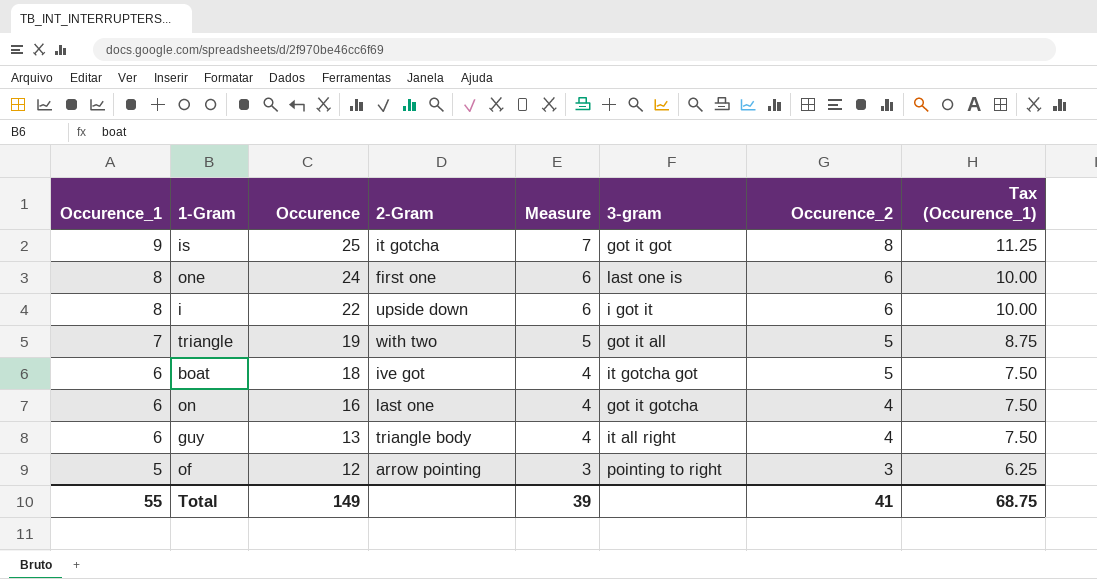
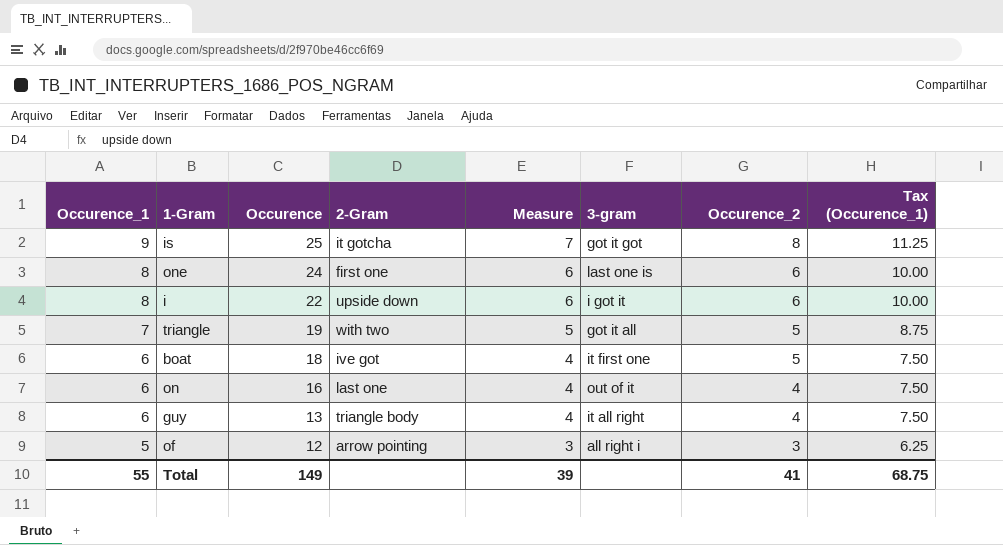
boat | 3-gram: it gotcha got -> it first one
on | 3-gram: got it gotcha -> out of it
of | 3-gram: pointing to right -> all right i

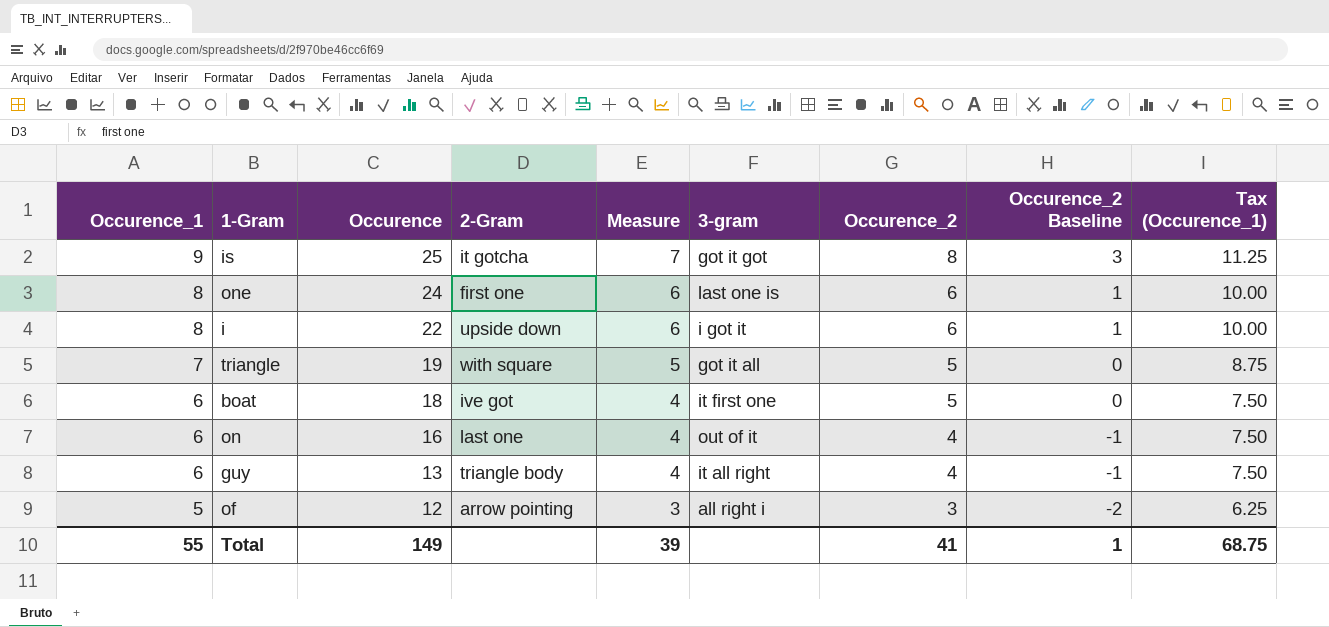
column Occurence_2 Baseline | formula: none -> [Occurence_2] - 5
triangle | 2-Gram: with two -> with square

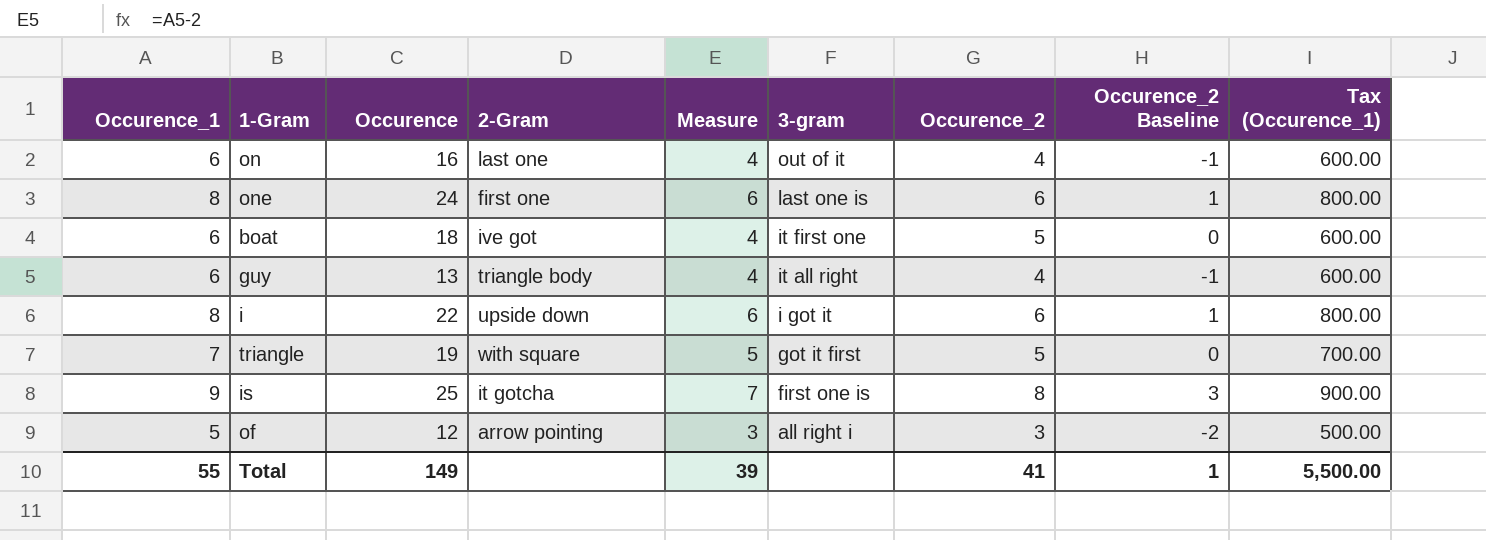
row order: Occurence_1 descending -> 3-gram descending
column Tax (Occurence_1) | formula: [Occurence_1] * 1.25 -> [Occurence_1] * 100
triangle | 3-gram: got it all -> got it first
is | 3-gram: got it got -> first one is
Total | Tax (Occurence_1): 68.75 -> 5,500.00

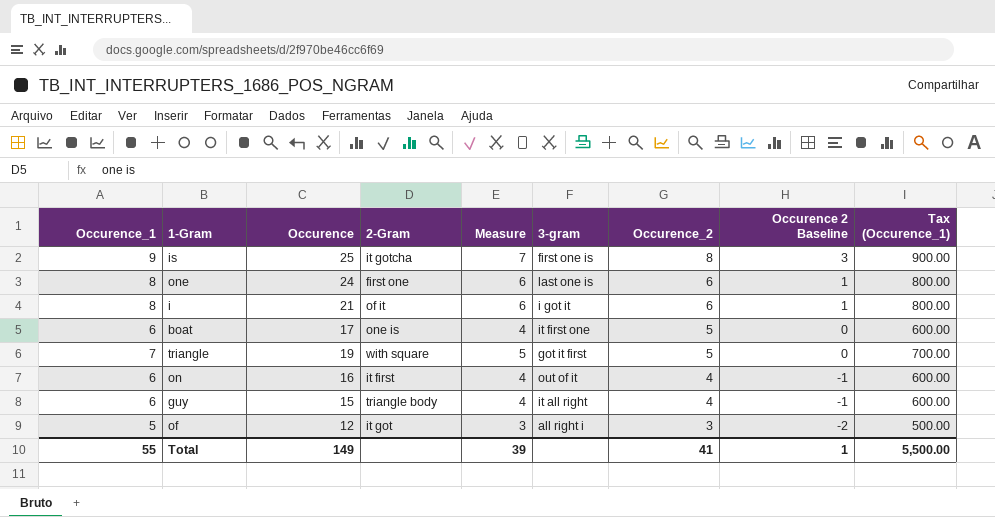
row order: 3-gram descending -> Occurence_2 descending
column name: Occurence_2 Baseline -> Occurence 2 Baseline
i | Occurence: 22 -> 21
i | 2-Gram: upside down -> of it
boat | Occurence: 18 -> 17
boat | 2-Gram: ive got -> one is
on | 2-Gram: last one -> it first
guy | Occurence: 13 -> 15
of | 2-Gram: arrow pointing -> it got

